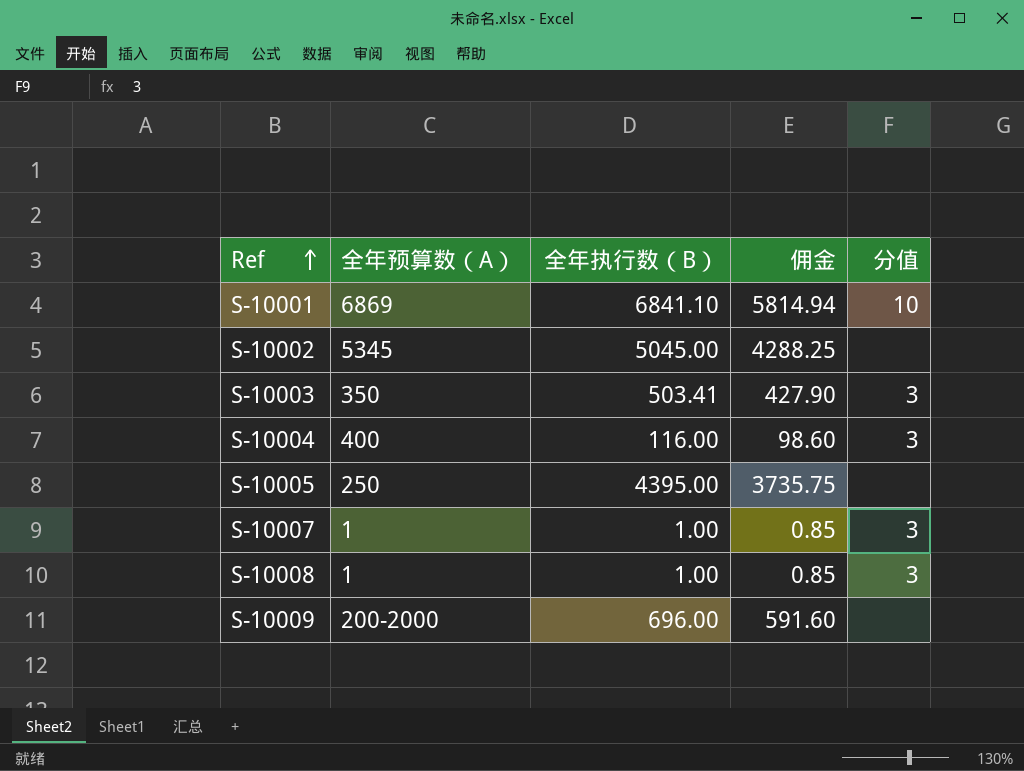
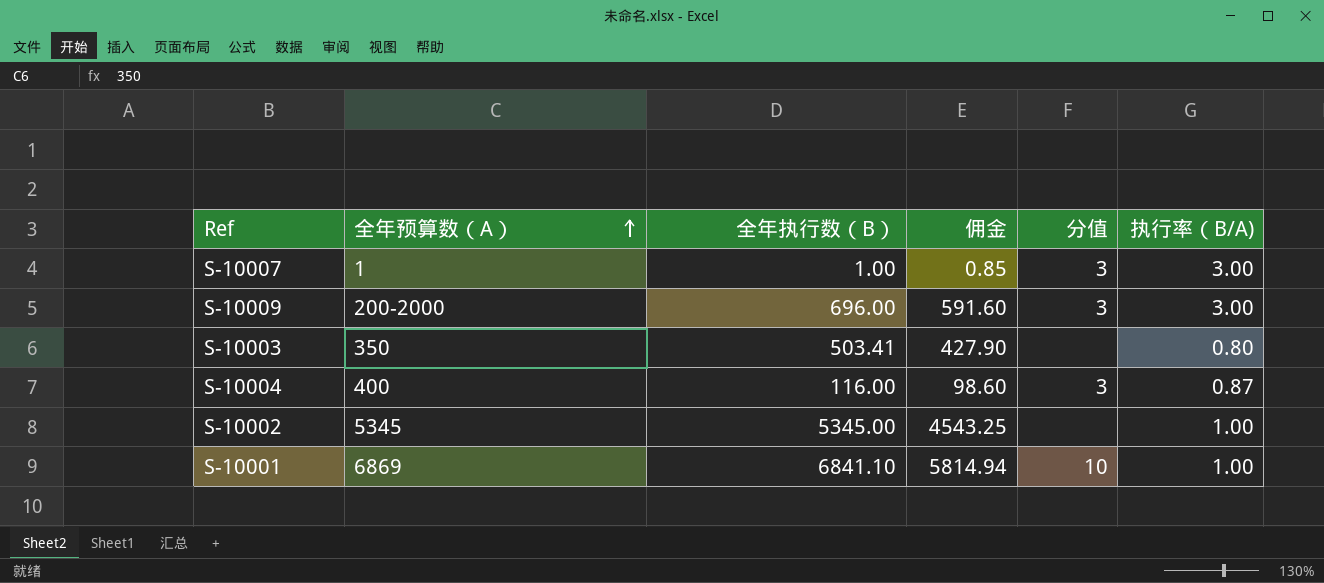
row order: Ref ascending -> 全年预算数（A） ascending
column 执行率（B/A) | position: none -> 6
row S-10005: 250 | 4395.00 | 3735.75 | none -> none
row S-10008: 1 | 1.00 | 0.85 | 3 -> none
S-10009 | 分值: none -> 3
S-10003 | 分值: 3 -> none
S-10002 | 全年执行数（B）: 5045.00 -> 5345.00
S-10002 | 佣金: 4288.25 -> 4543.25

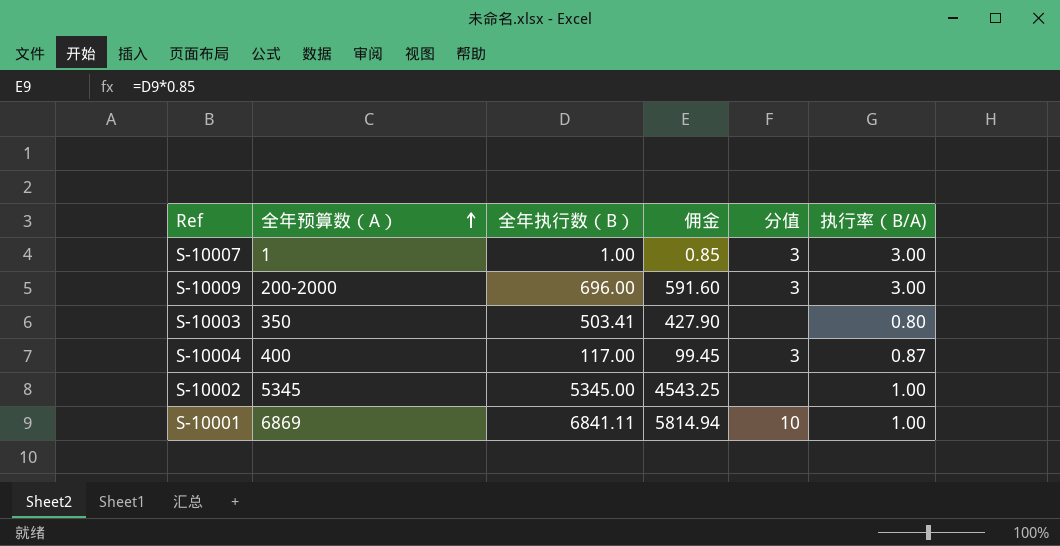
S-10004 | 全年执行数（B）: 116.00 -> 117.00
S-10004 | 佣金: 98.60 -> 99.45
S-10001 | 全年执行数（B）: 6841.10 -> 6841.11

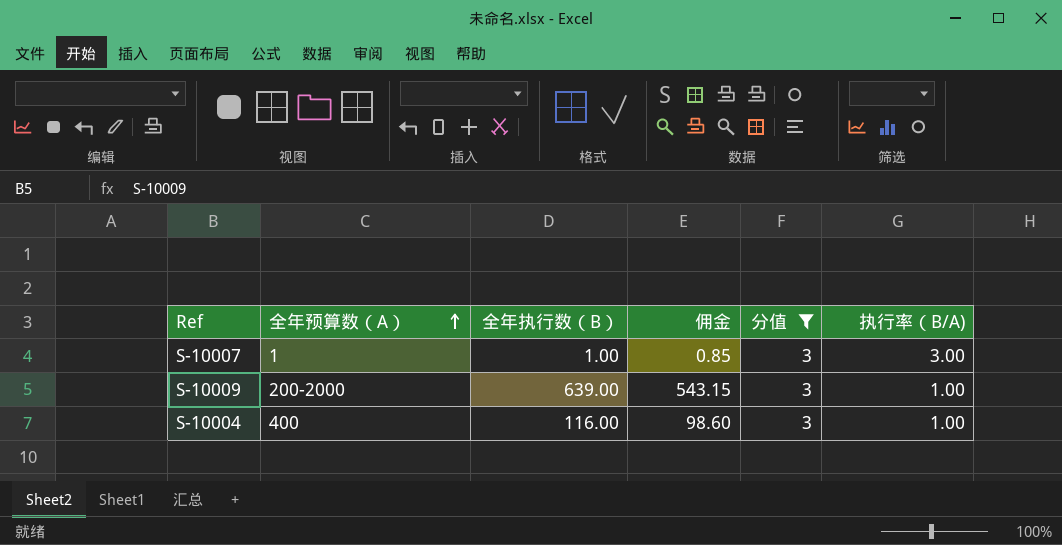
filter: none -> 分值 = 3
S-10009 | 全年执行数（B）: 696.00 -> 639.00
S-10009 | 佣金: 591.60 -> 543.15
S-10009 | 执行率（B/A): 3.00 -> 1.00
S-10004 | 全年执行数（B）: 117.00 -> 116.00
S-10004 | 佣金: 99.45 -> 98.60
S-10004 | 执行率（B/A): 0.87 -> 1.00

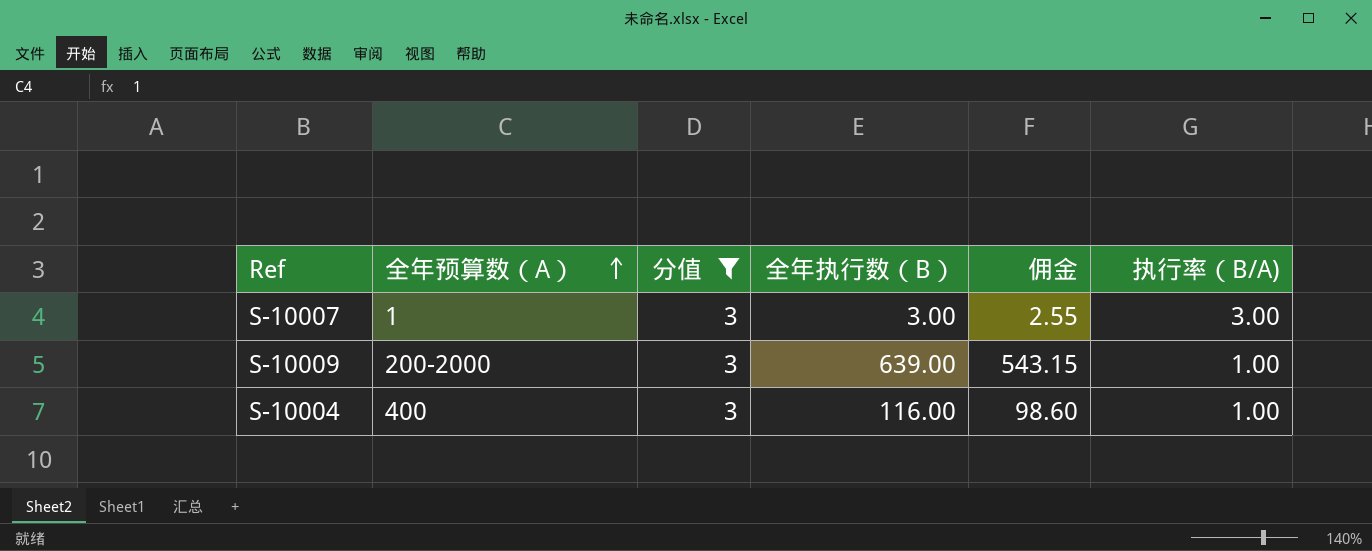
column 分值 | position: 5 -> 3
S-10007 | 全年执行数（B）: 1.00 -> 3.00
S-10007 | 佣金: 0.85 -> 2.55

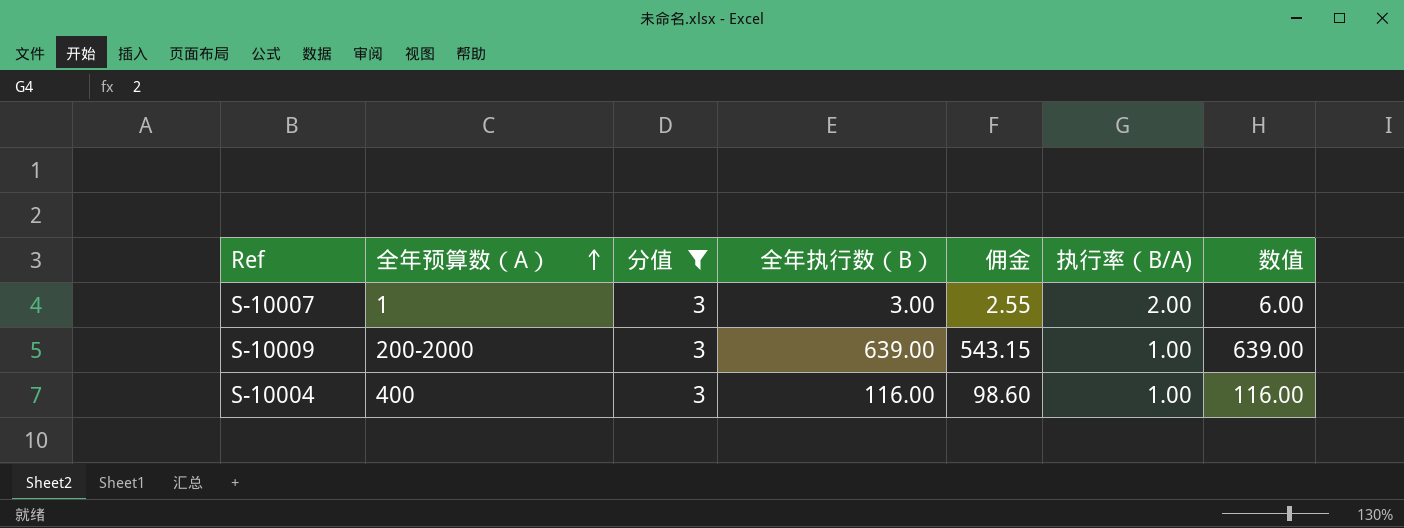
column 数值 | formula: none -> [全年执行数（B）] * [执行率（B/A)]
S-10007 | 执行率（B/A): 3.00 -> 2.00

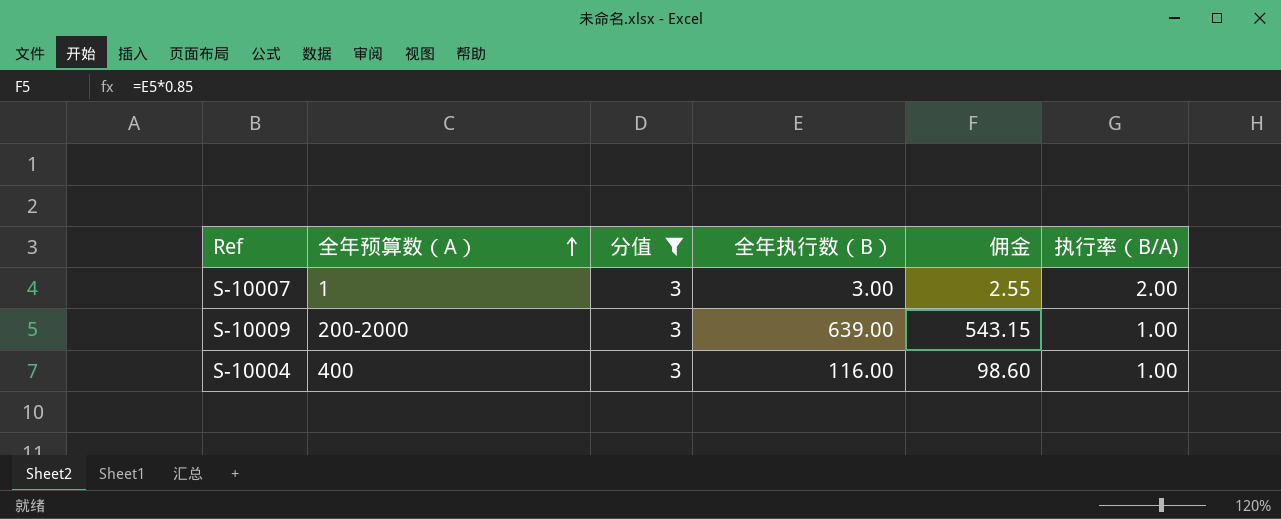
column 数值 | formula: [全年执行数（B）] * [执行率（B/A)] -> none

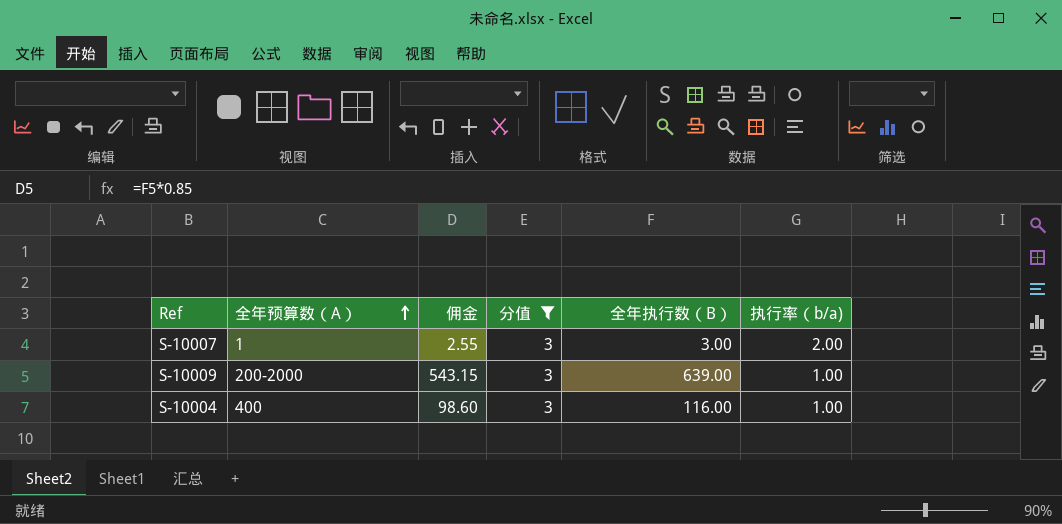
column 佣金 | position: 5 -> 3
column name: 执行率（B/A) -> 执行率（b/a)

